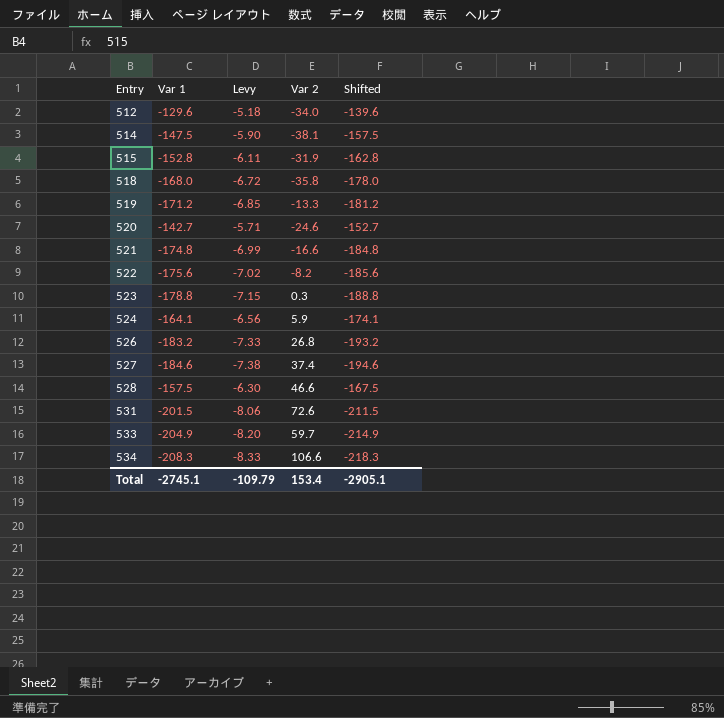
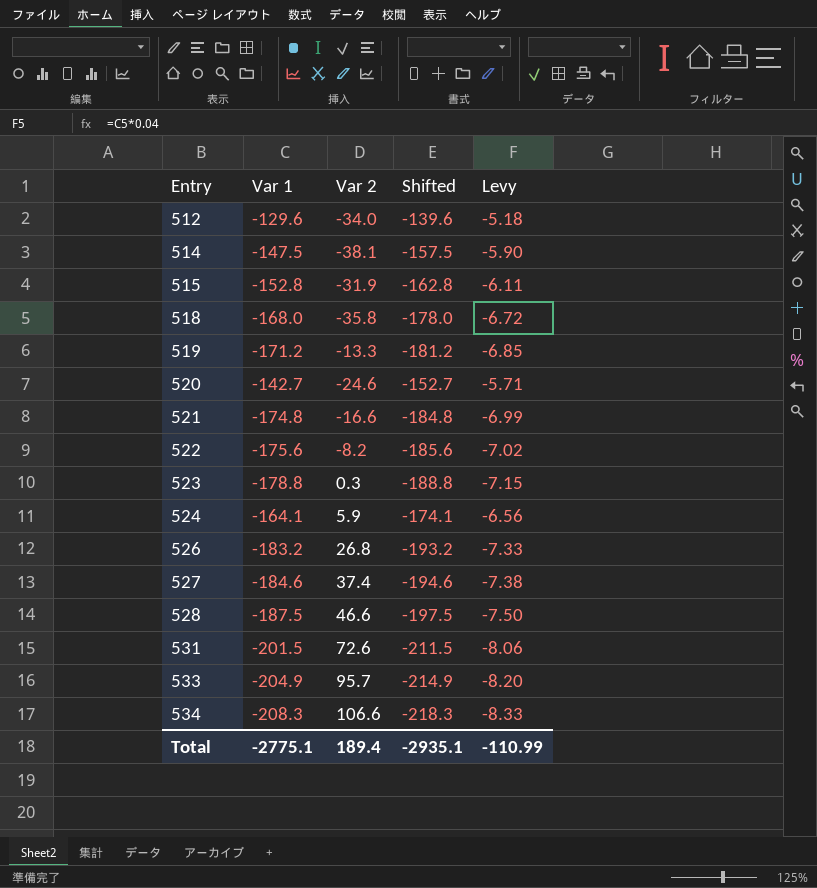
column Levy | position: 3 -> 5
528 | Var 1: -157.5 -> -187.5
528 | Shifted: -167.5 -> -197.5
528 | Levy: -6.30 -> -7.50
533 | Var 2: 59.7 -> 95.7
Total | Var 1: -2745.1 -> -2775.1
Total | Var 2: 153.4 -> 189.4
Total | Shifted: -2905.1 -> -2935.1
Total | Levy: -109.79 -> -110.99

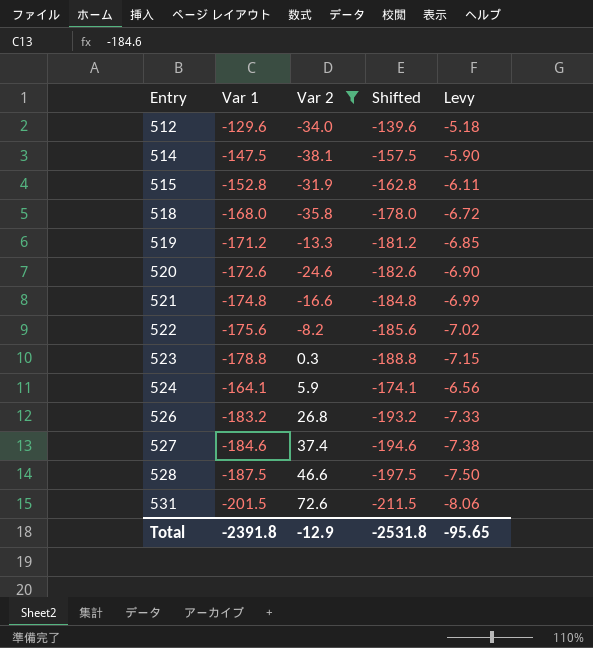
filter: none -> Var 2 <= 72.6
520 | Var 1: -142.7 -> -172.6
520 | Shifted: -152.7 -> -182.6
520 | Levy: -5.71 -> -6.90
Total | Var 1: -2775.1 -> -2391.8
Total | Var 2: 189.4 -> -12.9
Total | Shifted: -2935.1 -> -2531.8
Total | Levy: -110.99 -> -95.65

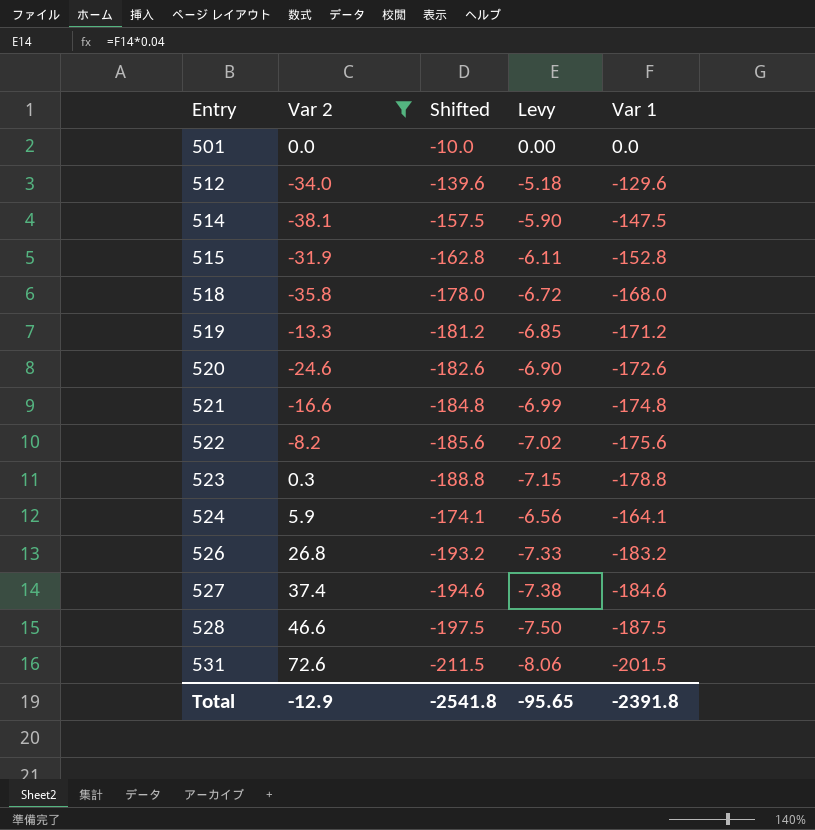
column Var 1 | position: 2 -> 5
row 501: none -> 0.0 | -10.0 | 0.00 | 0.0
Total | Shifted: -2531.8 -> -2541.8

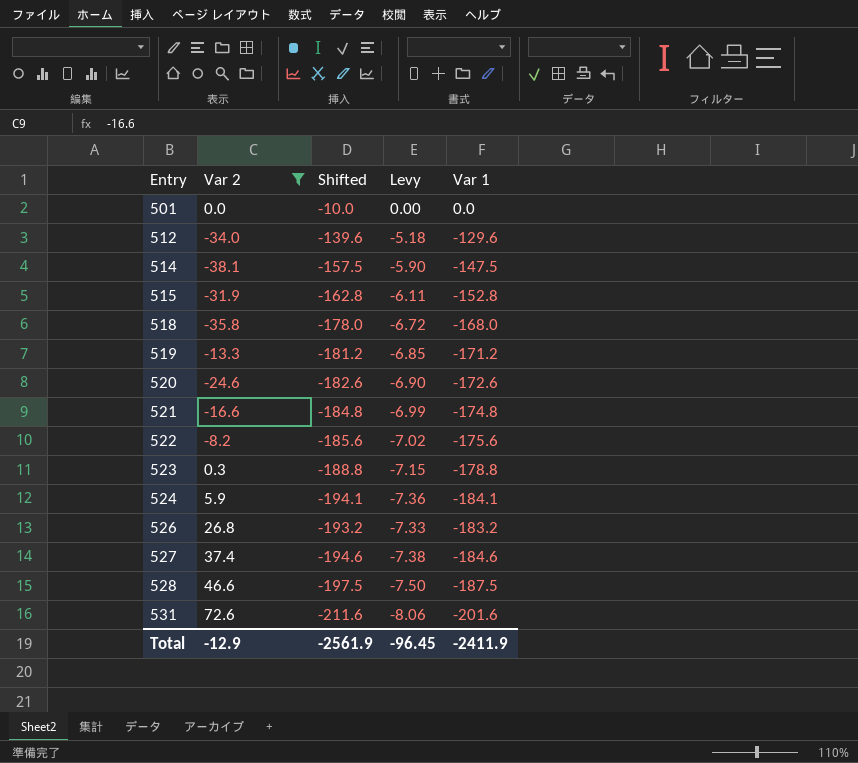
524 | Shifted: -174.1 -> -194.1
524 | Levy: -6.56 -> -7.36
524 | Var 1: -164.1 -> -184.1
531 | Shifted: -211.5 -> -211.6
531 | Var 1: -201.5 -> -201.6
Total | Shifted: -2541.8 -> -2561.9
Total | Levy: -95.65 -> -96.45
Total | Var 1: -2391.8 -> -2411.9

